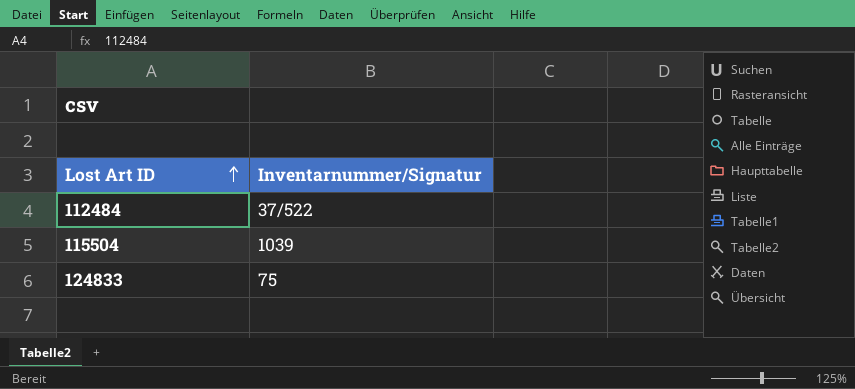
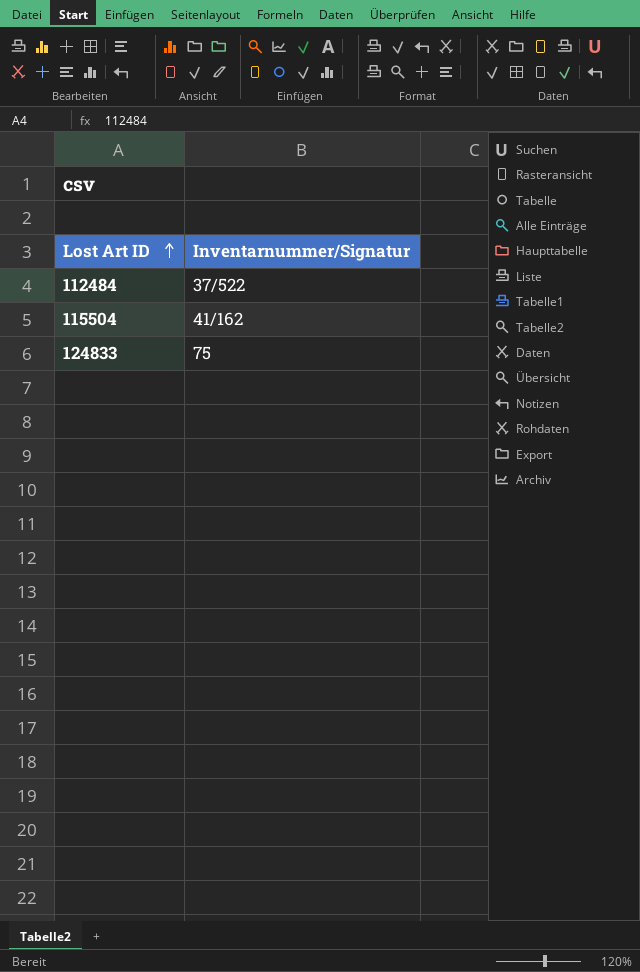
115504 | Inventarnummer/Signatur: 1039 -> 41/162

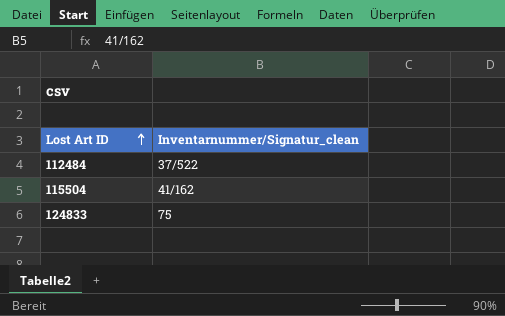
column name: Inventarnummer/Signatur -> Inventarnummer/Signatur_clean

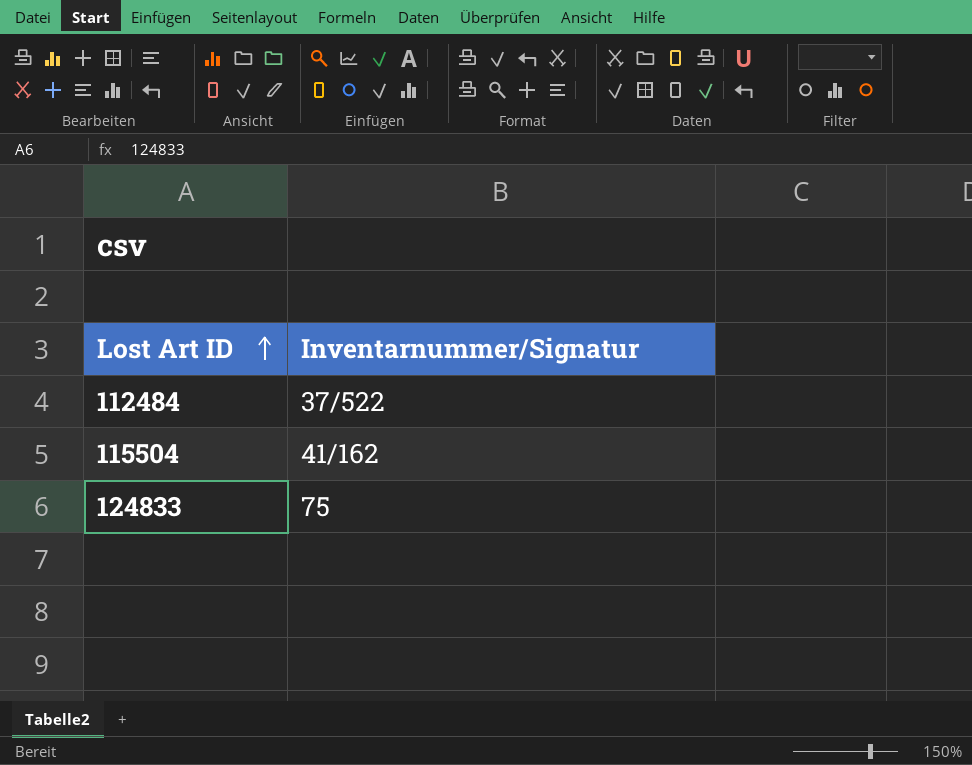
column name: Inventarnummer/Signatur_clean -> Inventarnummer/Signatur

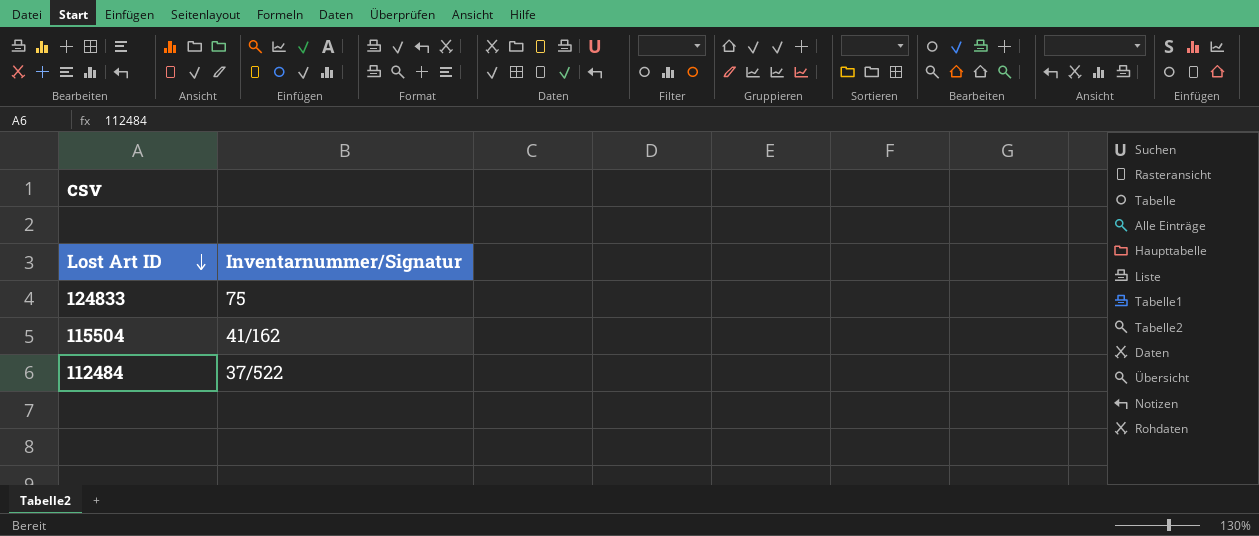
row order: Lost Art ID ascending -> Lost Art ID descending

